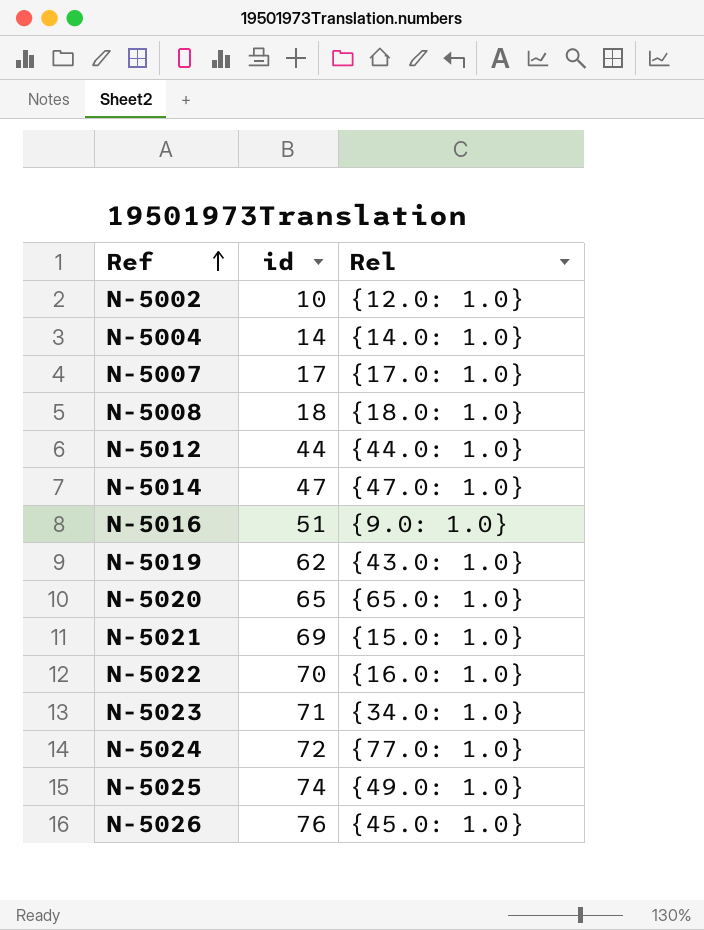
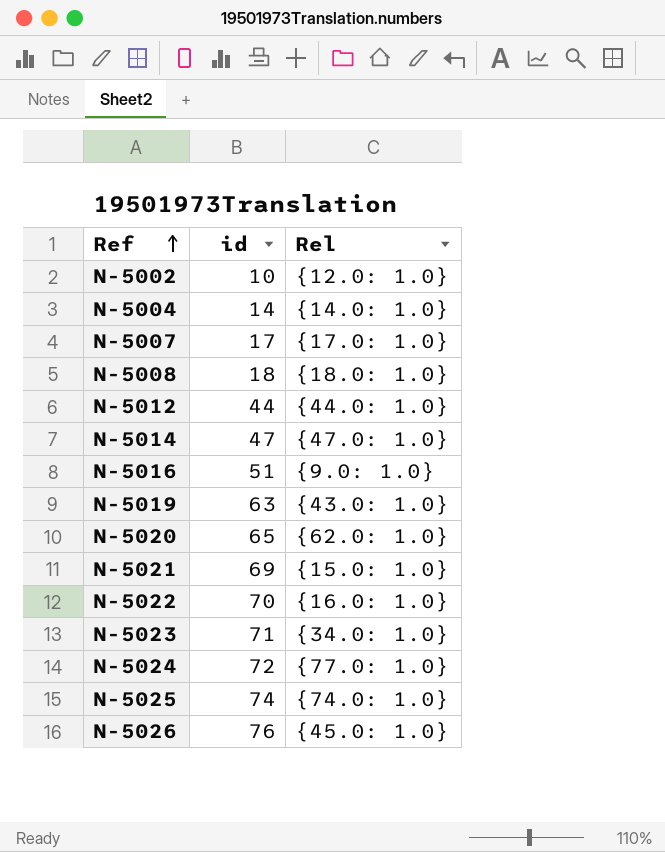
N-5019 | id: 62 -> 63
N-5020 | Rel: {65.0: 1.0} -> {62.0: 1.0}
N-5025 | Rel: {49.0: 1.0} -> {74.0: 1.0}

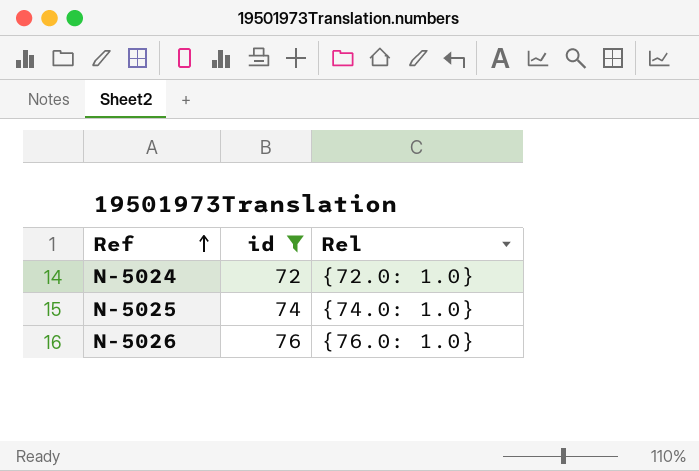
filter: none -> id >= 72
N-5024 | Rel: {77.0: 1.0} -> {72.0: 1.0}
N-5026 | Rel: {45.0: 1.0} -> {76.0: 1.0}

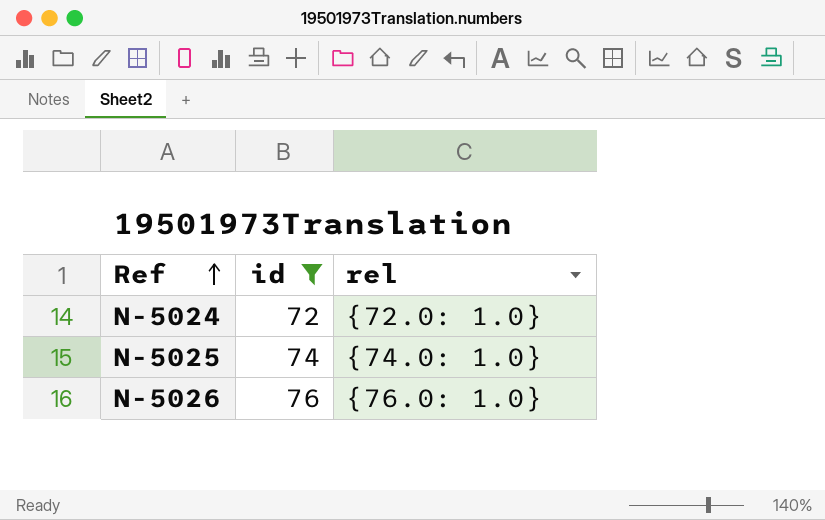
column name: Rel -> rel

